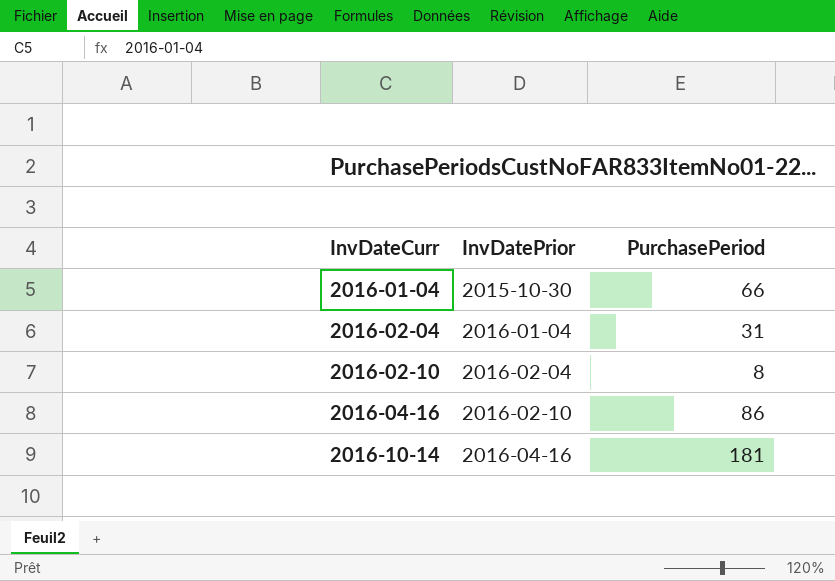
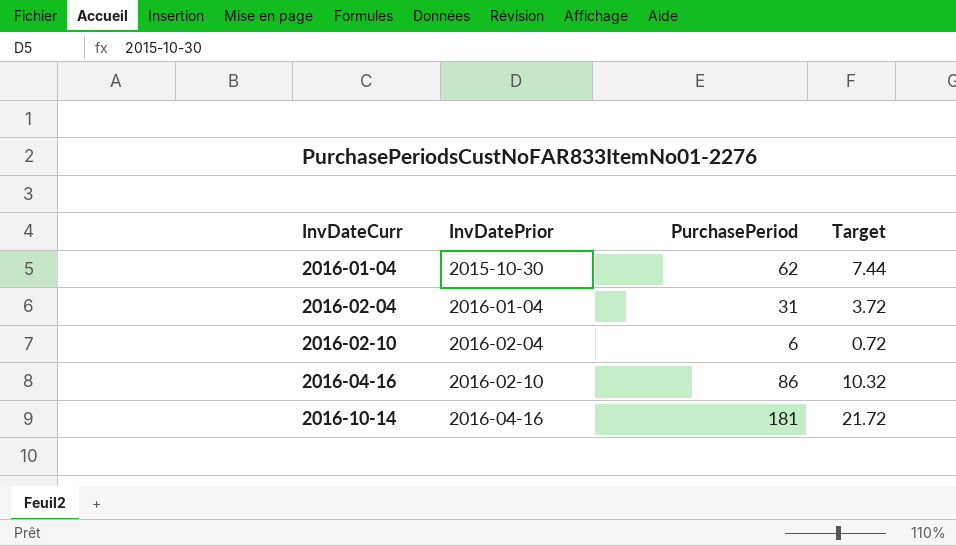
column Target | formula: none -> [PurchasePeriod] * 0.12
2016-01-04 | PurchasePeriod: 66 -> 62
2016-02-10 | PurchasePeriod: 8 -> 6

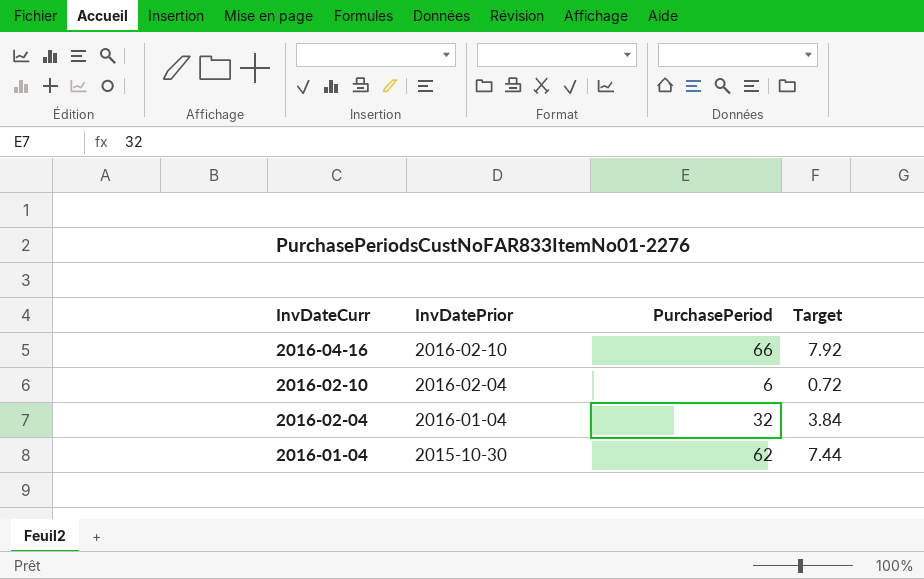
row order: InvDateCurr ascending -> InvDateCurr descending
row 2016-10-14: 2016-04-16 | 181 | 21.72 -> none
2016-04-16 | PurchasePeriod: 86 -> 66
2016-04-16 | Target: 10.32 -> 7.92
2016-02-04 | PurchasePeriod: 31 -> 32
2016-02-04 | Target: 3.72 -> 3.84

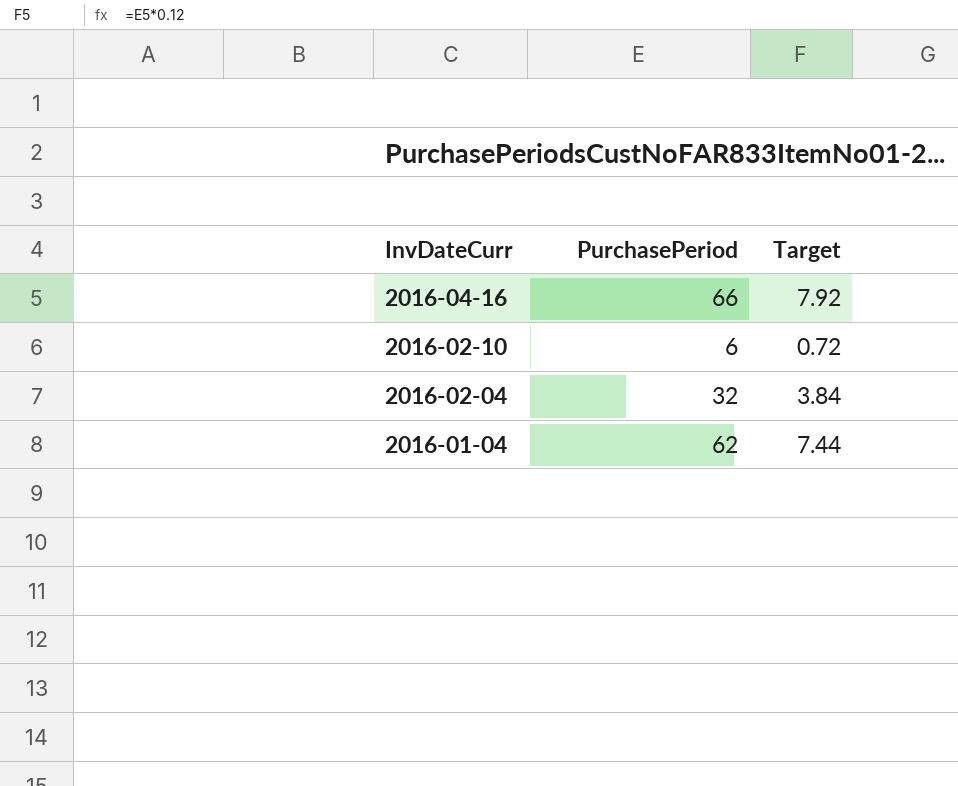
column InvDatePrior | position: 2 -> none

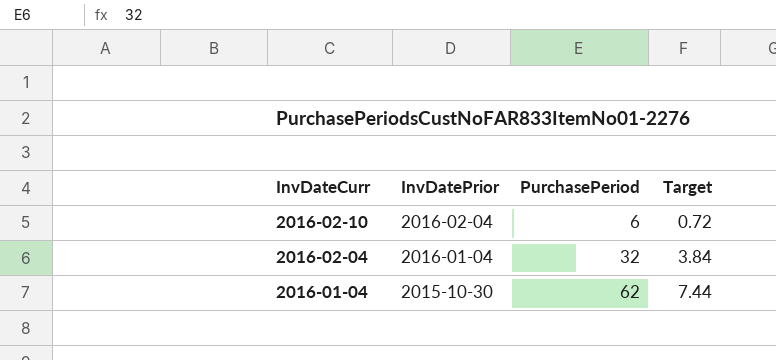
column InvDatePrior | position: none -> 2
row 2016-04-16: 66 | 7.92 -> none

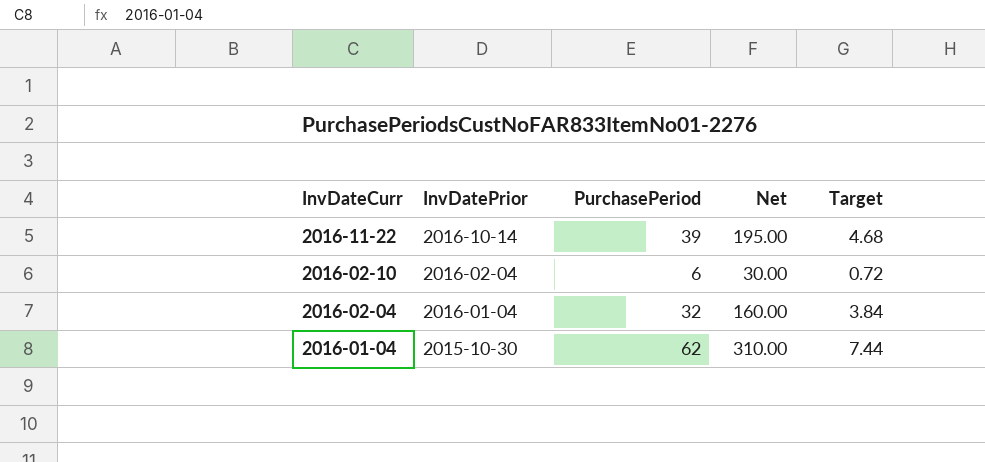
column Net | formula: none -> [PurchasePeriod] * 5
row 2016-11-22: none -> 2016-10-14 | 39 | 195.00 | 4.68

